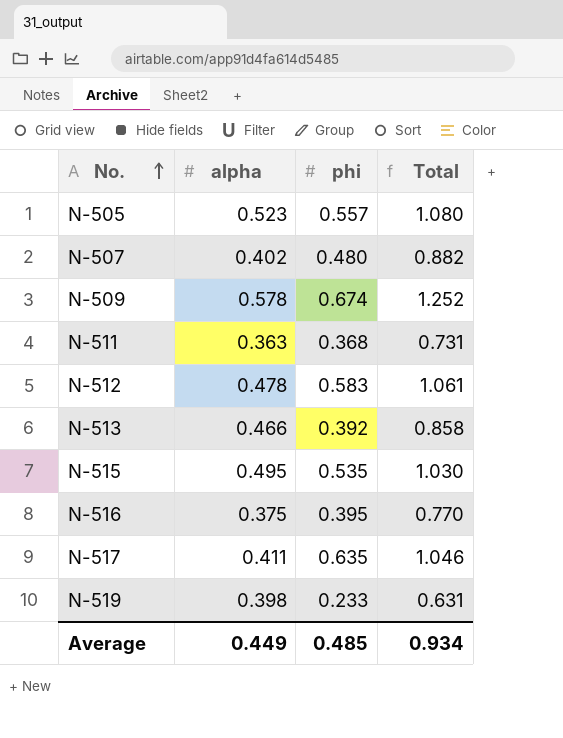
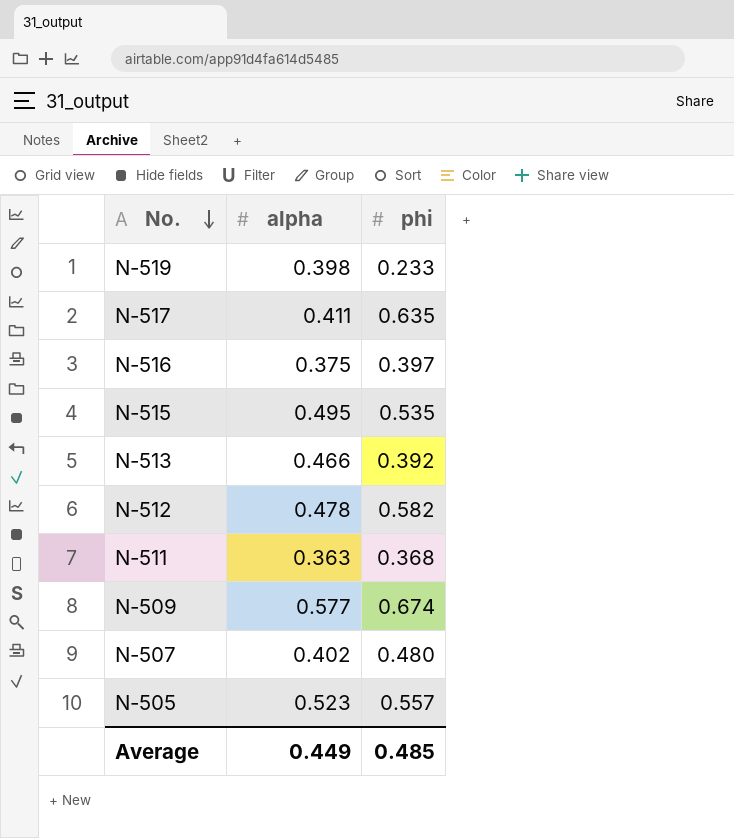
row order: No. ascending -> No. descending
column Total | formula: [alpha] + [phi] -> none
N-516 | phi: 0.395 -> 0.397
N-512 | phi: 0.583 -> 0.582
N-509 | alpha: 0.578 -> 0.577

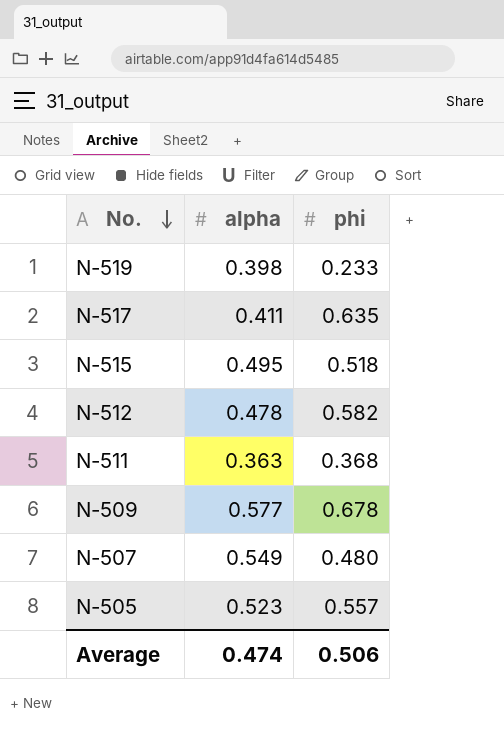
row N-516: 0.375 | 0.397 -> none
row N-513: 0.466 | 0.392 -> none
N-515 | phi: 0.535 -> 0.518
N-509 | phi: 0.674 -> 0.678
N-507 | alpha: 0.402 -> 0.549
Average | alpha: 0.449 -> 0.474
Average | phi: 0.485 -> 0.506

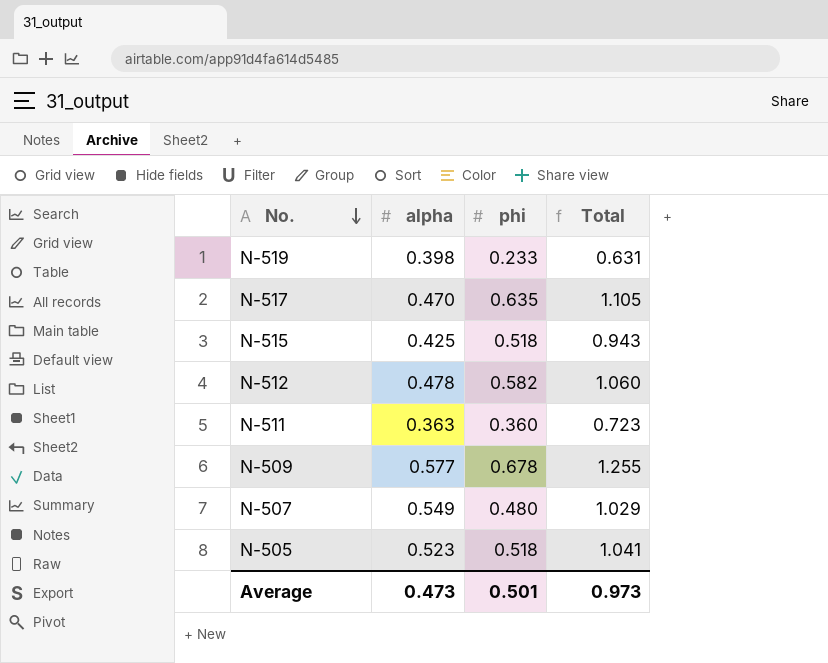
column Total | formula: none -> [alpha] + [phi]
N-517 | alpha: 0.411 -> 0.470
N-515 | alpha: 0.495 -> 0.425
N-511 | phi: 0.368 -> 0.360
N-505 | phi: 0.557 -> 0.518
Average | alpha: 0.474 -> 0.473
Average | phi: 0.506 -> 0.501

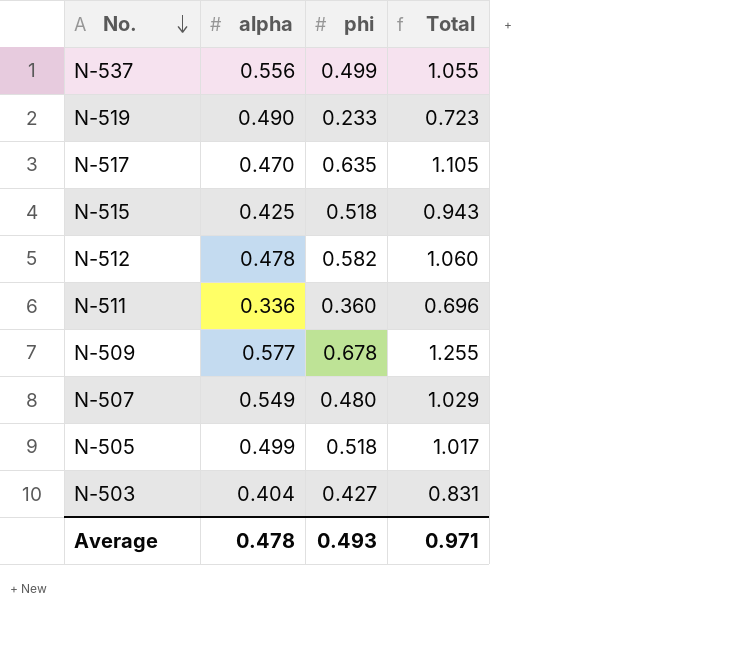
row N-537: none -> 0.556 | 0.499 | 1.055
N-519 | alpha: 0.398 -> 0.490
N-519 | Total: 0.631 -> 0.723
N-511 | alpha: 0.363 -> 0.336
N-511 | Total: 0.723 -> 0.696
N-505 | alpha: 0.523 -> 0.499
N-505 | Total: 1.041 -> 1.017
row N-503: none -> 0.404 | 0.427 | 0.831
Average | alpha: 0.473 -> 0.478
Average | phi: 0.501 -> 0.493
Average | Total: 0.973 -> 0.971

